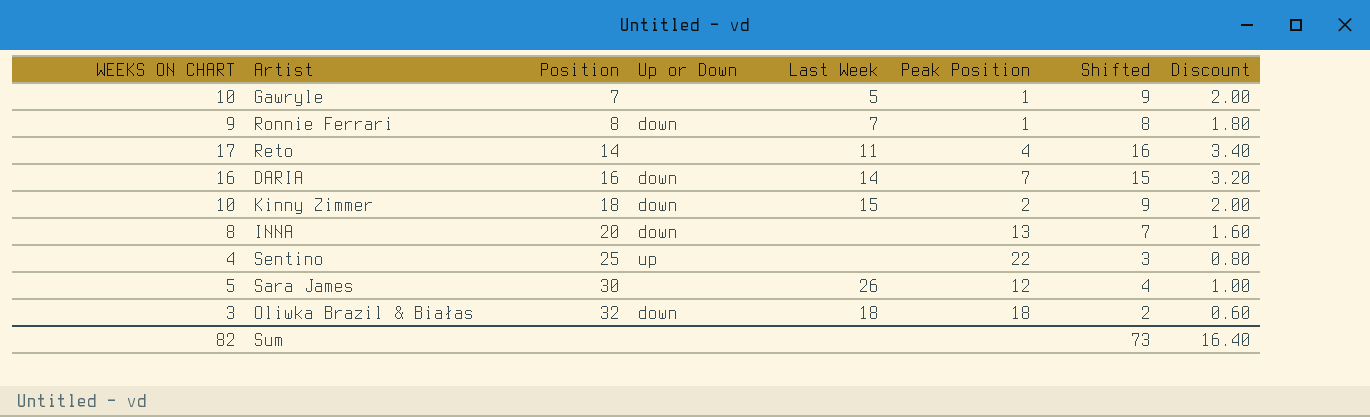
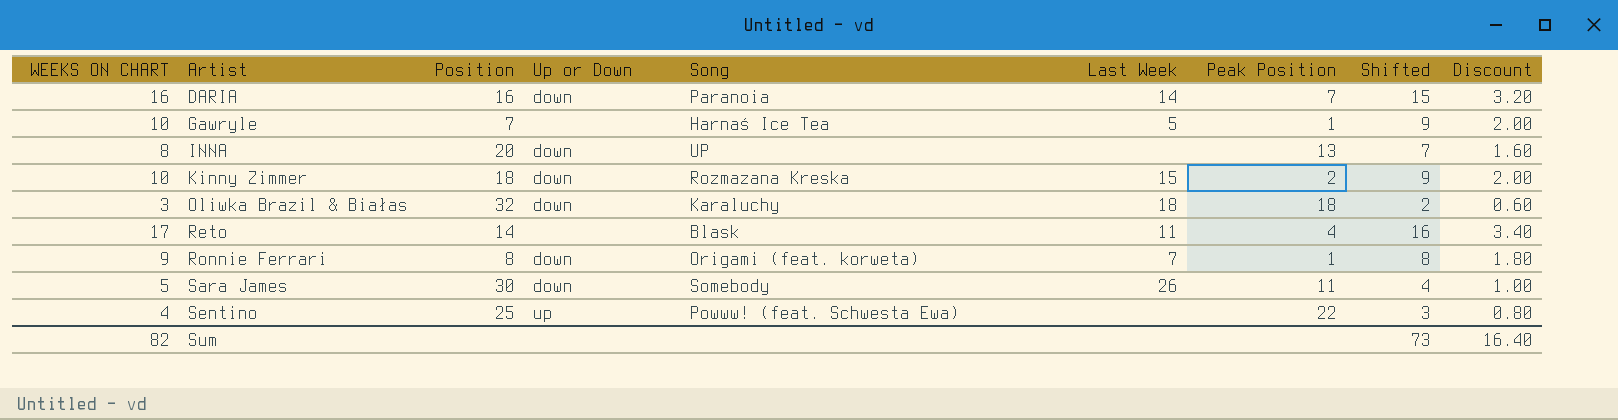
row order: Position ascending -> Artist ascending
column Song | position: none -> 5
Sara James | Up or Down: none -> down
Sara James | Peak Position: 12 -> 11

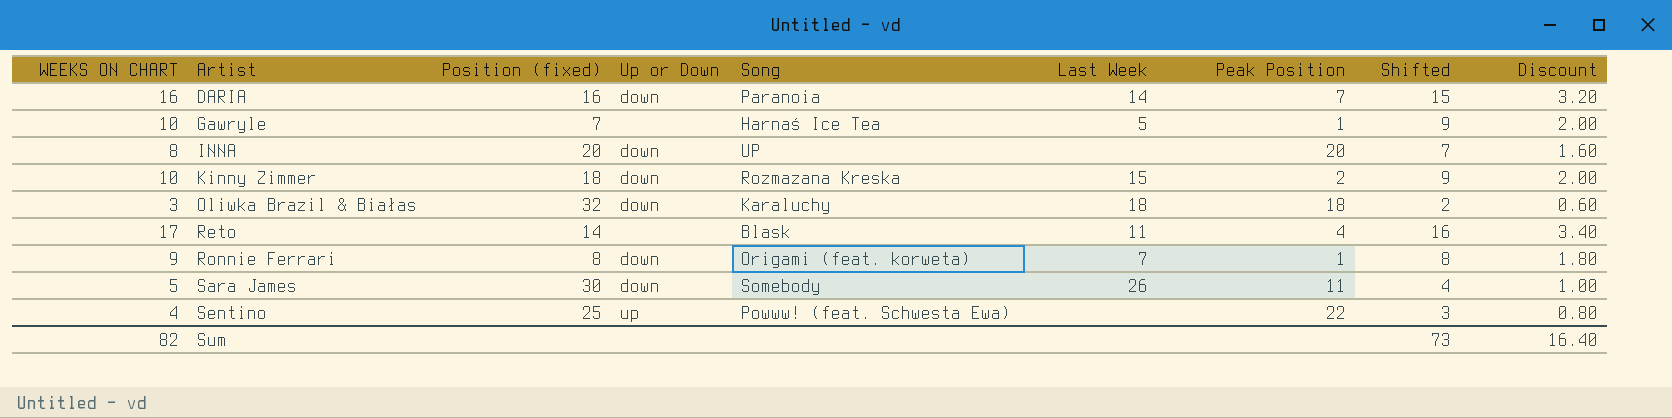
column name: Position -> Position (fixed)
INNA | Peak Position: 13 -> 20

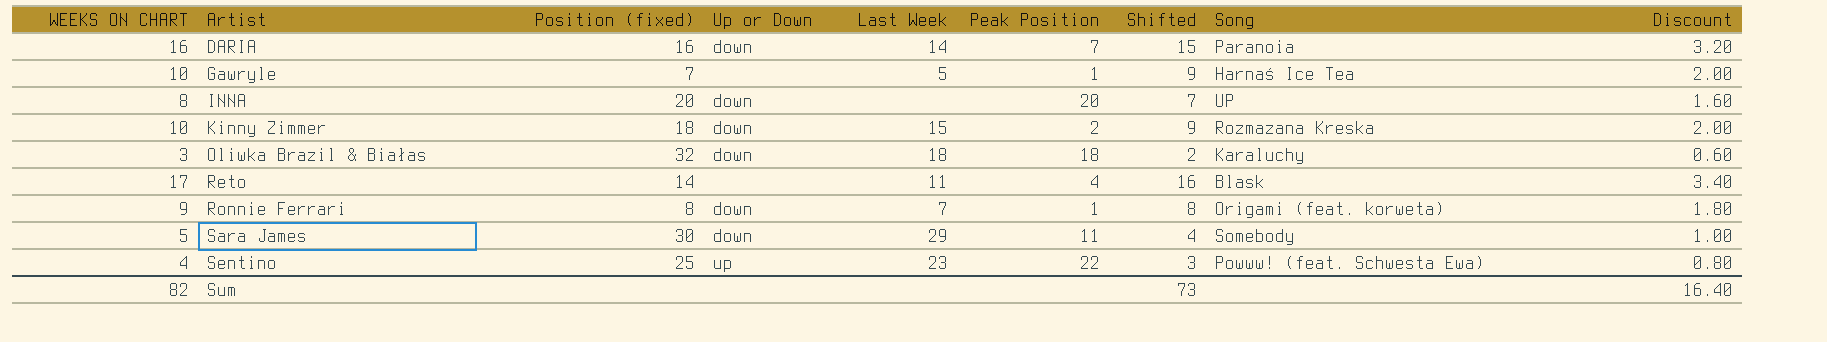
column Song | position: 5 -> 8
Sara James | Last Week: 26 -> 29
Sentino | Last Week: none -> 23

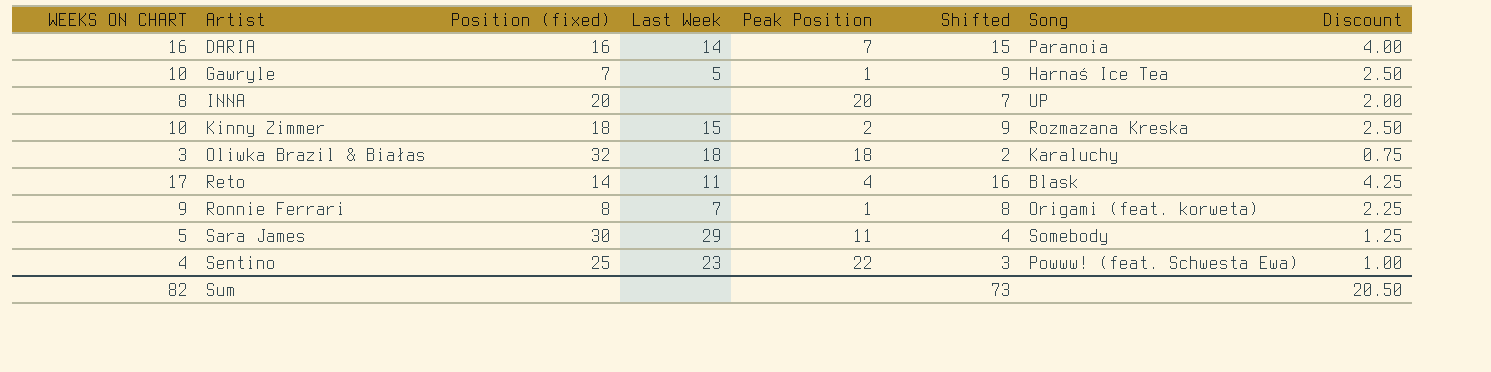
column Up or Down | position: 4 -> none
column Discount | formula: [WEEKS ON CHART] * 0.2 -> [WEEKS ON CHART] * 0.25
Sum | Discount: 16.40 -> 20.50

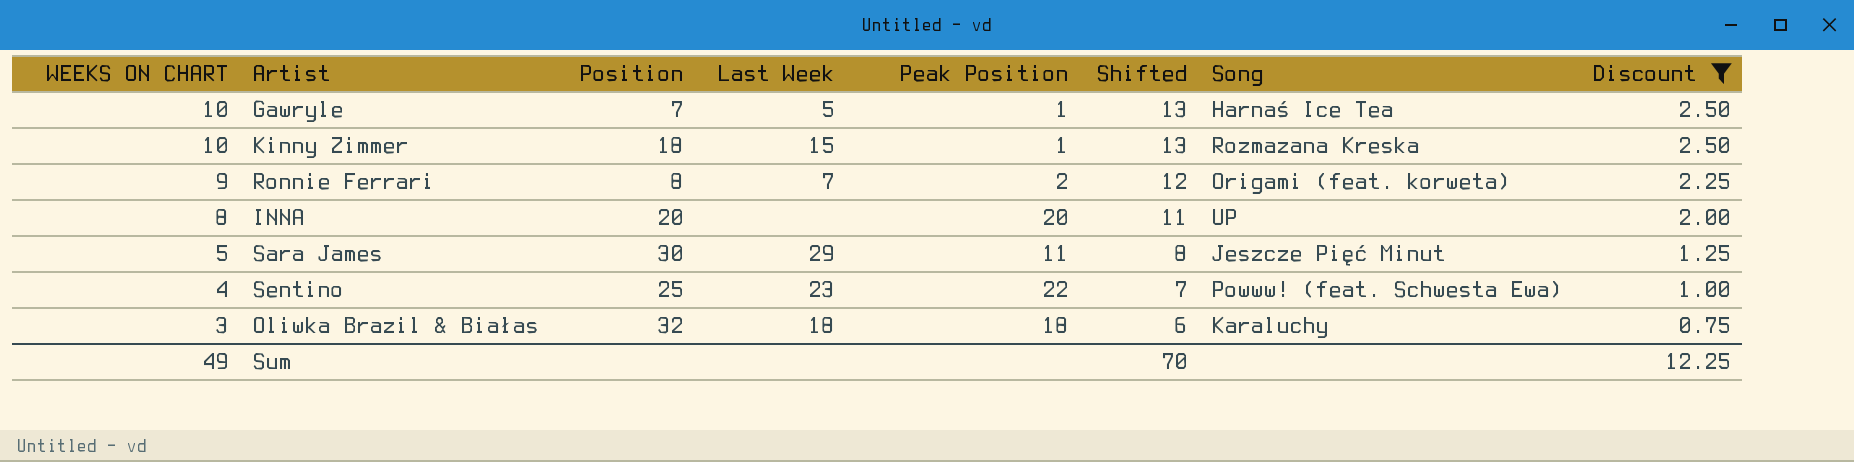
filter: none -> Discount <= 2.50
row order: Artist ascending -> WEEKS ON CHART descending
column name: Position (fixed) -> Position
column Shifted | formula: [WEEKS ON CHART] - 1 -> [WEEKS ON CHART] + 3
Kinny Zimmer | Peak Position: 2 -> 1
Ronnie Ferrari | Peak Position: 1 -> 2
Sara James | Song: Somebody -> Jeszcze Pięć Minut
Sum | WEEKS ON CHART: 82 -> 49
Sum | Shifted: 73 -> 70
Sum | Discount: 20.50 -> 12.25

